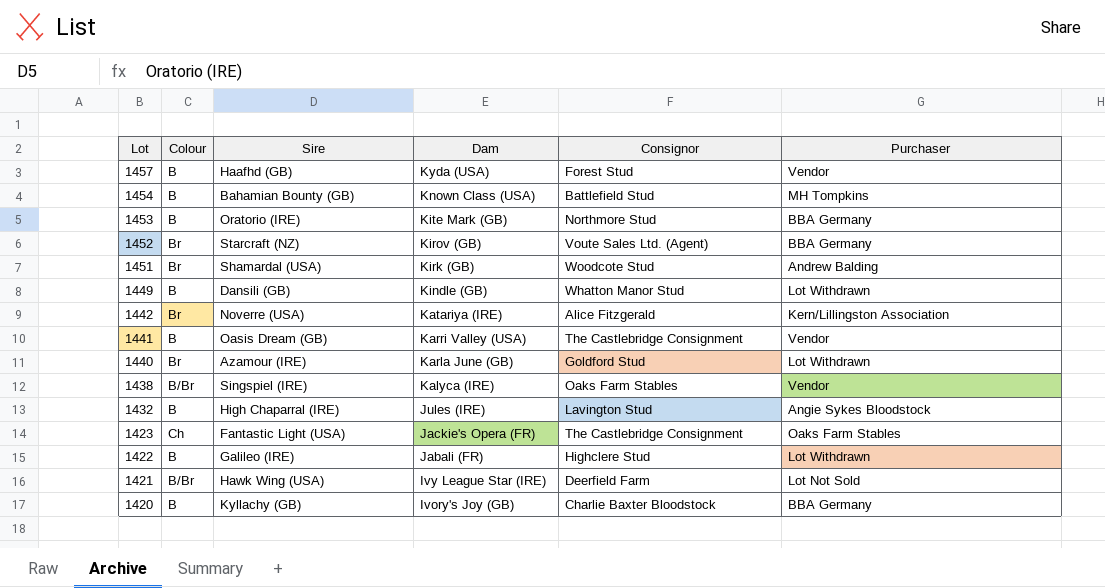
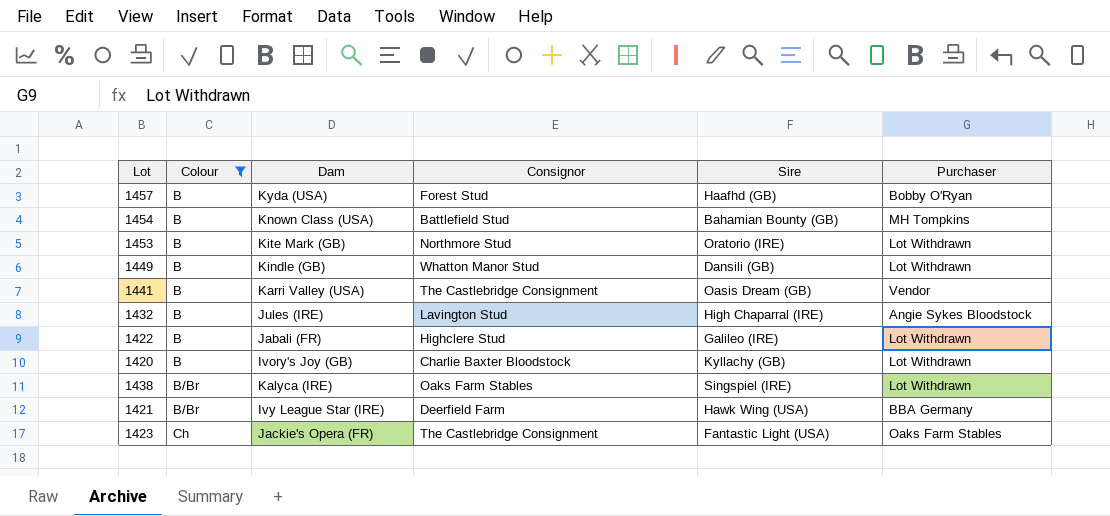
filter: none -> Colour != Br
row order: Lot descending -> Colour ascending
column Sire | position: 3 -> 5
1457 | Purchaser: Vendor -> Bobby O'Ryan
1453 | Purchaser: BBA Germany -> Lot Withdrawn
1420 | Purchaser: BBA Germany -> Lot Withdrawn
1438 | Purchaser: Vendor -> Lot Withdrawn
1421 | Purchaser: Lot Not Sold -> BBA Germany

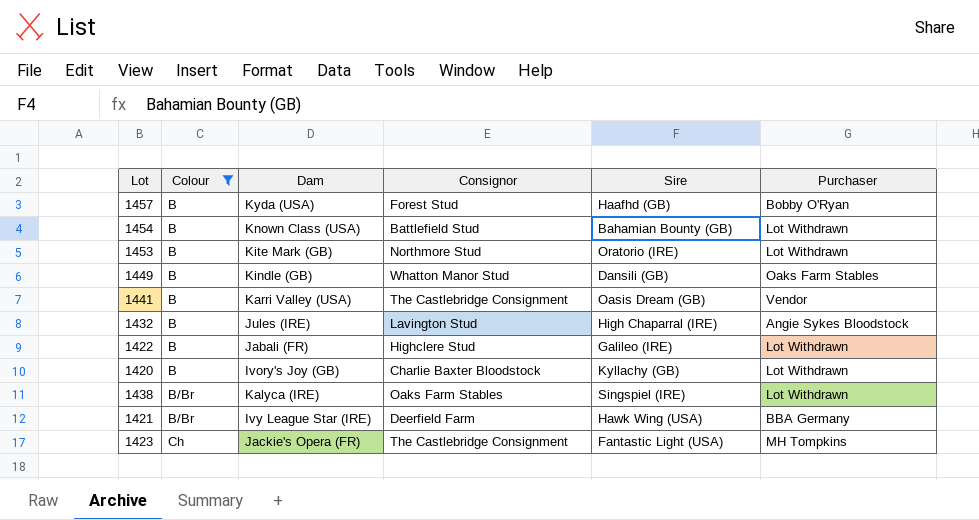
1454 | Purchaser: MH Tompkins -> Lot Withdrawn
1449 | Purchaser: Lot Withdrawn -> Oaks Farm Stables
1423 | Purchaser: Oaks Farm Stables -> MH Tompkins

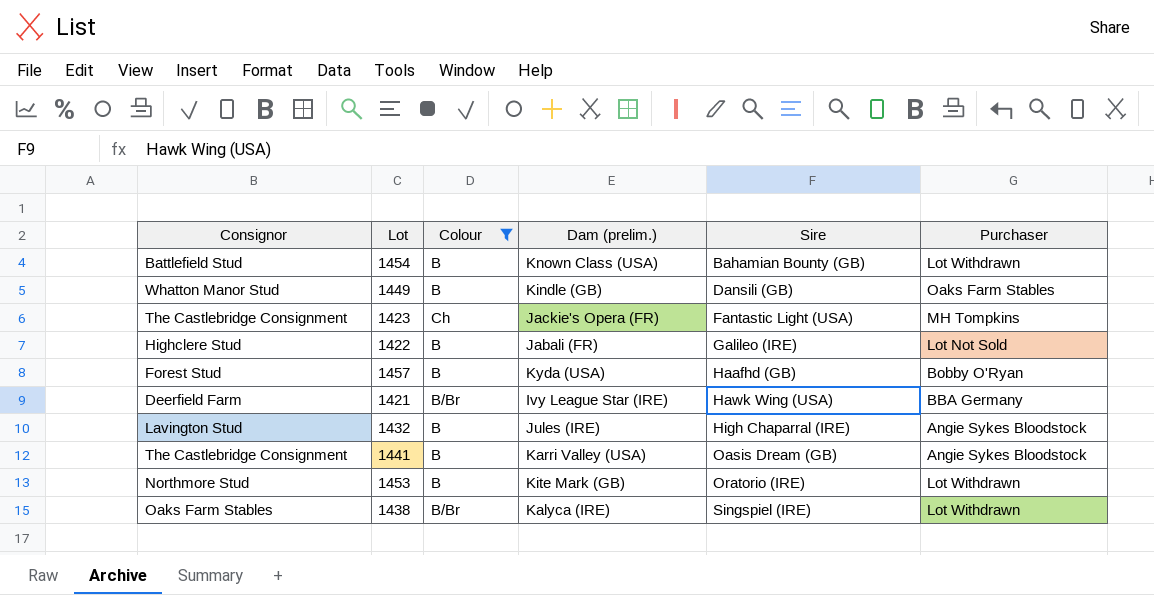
row order: Colour ascending -> Sire ascending
column Consignor | position: 4 -> 1
column name: Dam -> Dam (prelim.)
row 1420: B | Ivory's Joy (GB) | Charlie Baxter Bloodstock | Kyllachy (GB) | Lot Withdrawn -> none
1422 | Purchaser: Lot Withdrawn -> Lot Not Sold
1441 | Purchaser: Vendor -> Angie Sykes Bloodstock

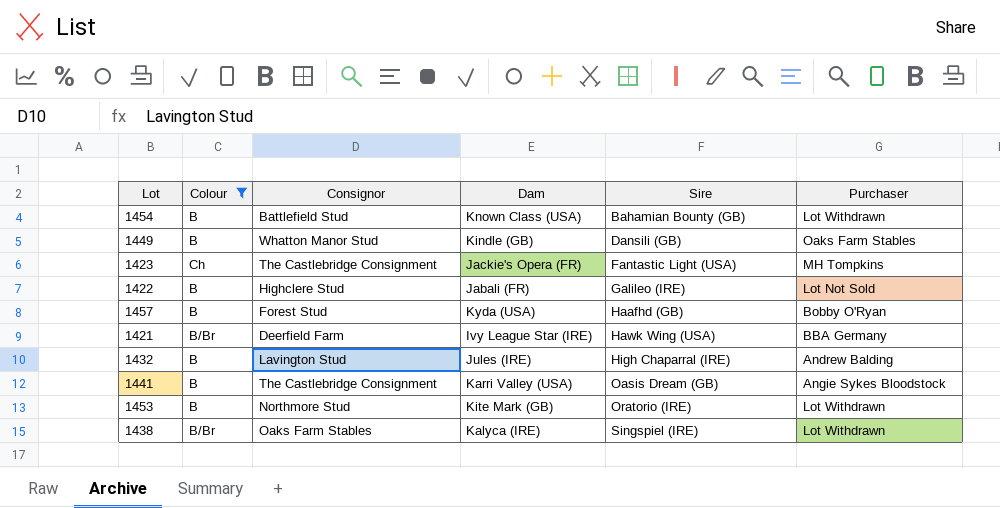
column Consignor | position: 1 -> 3
column name: Dam (prelim.) -> Dam
1432 | Purchaser: Angie Sykes Bloodstock -> Andrew Balding

